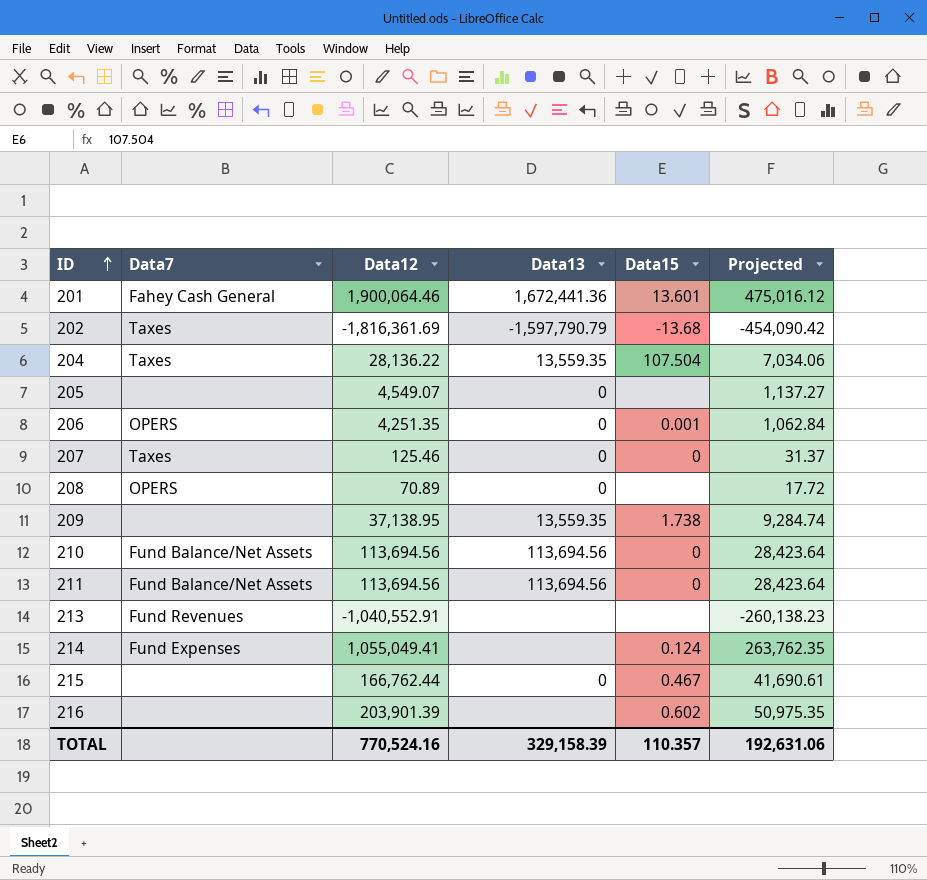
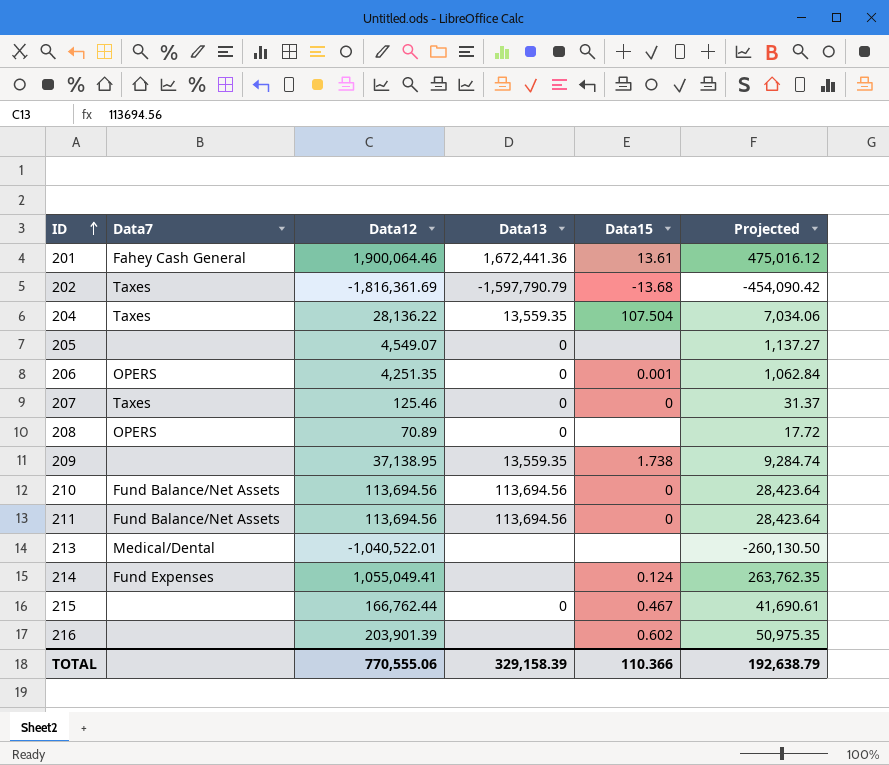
201 | Data15: 13.601 -> 13.61
213 | Data7: Fund Revenues -> Medical/Dental
213 | Data12: -1,040,552.91 -> -1,040,522.01
213 | Projected: -260,138.23 -> -260,130.50
TOTAL | Data12: 770,524.16 -> 770,555.06
TOTAL | Data15: 110.357 -> 110.366
TOTAL | Projected: 192,631.06 -> 192,638.79

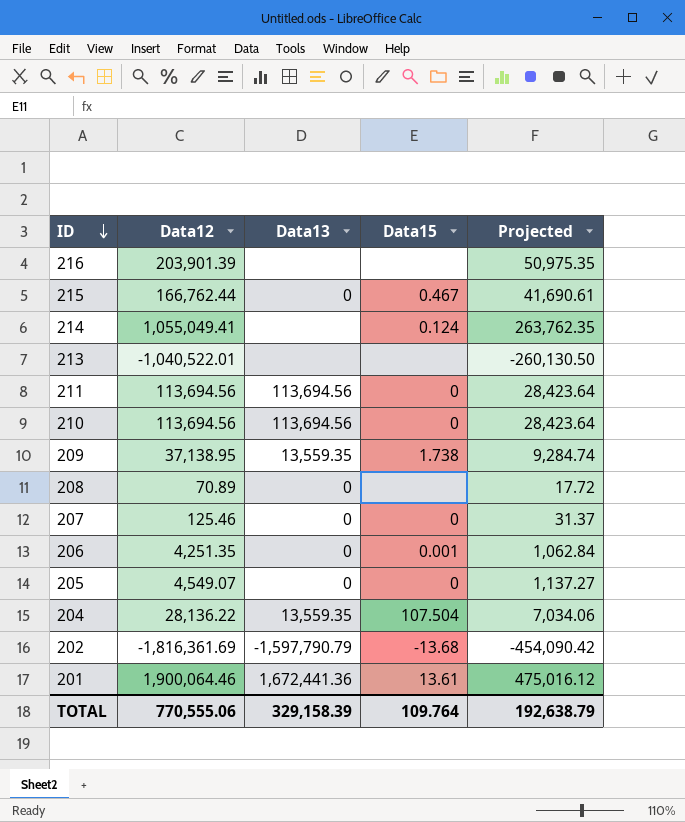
row order: ID ascending -> ID descending
column Data7 | position: 2 -> none
216 | Data15: 0.602 -> none
205 | Data15: none -> 0
TOTAL | Data15: 110.366 -> 109.764

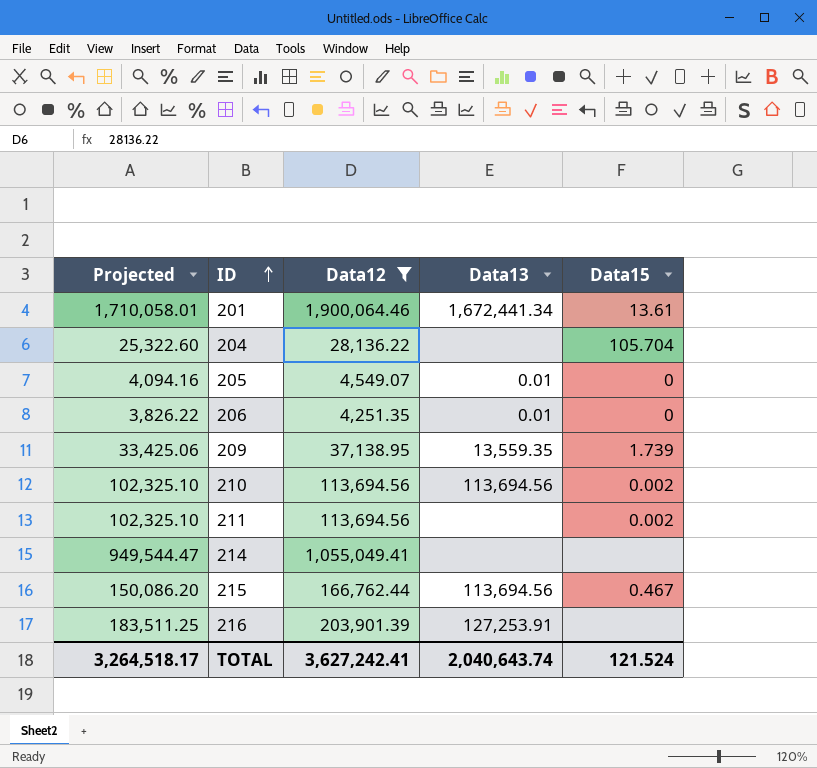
filter: none -> Data12 >= 4,251.35
row order: ID descending -> ID ascending
column Projected | formula: [Data12] * 0.25 -> [Data12] * 0.9
column Projected | position: 5 -> 1
201 | Data13: 1,672,441.36 -> 1,672,441.34
204 | Data13: 13,559.35 -> none
204 | Data15: 107.504 -> 105.704
205 | Data13: 0 -> 0.01
206 | Data13: 0 -> 0.01
206 | Data15: 0.001 -> 0
209 | Data15: 1.738 -> 1.739
210 | Data15: 0 -> 0.002
211 | Data13: 113,694.56 -> none
211 | Data15: 0 -> 0.002
214 | Data15: 0.124 -> none
215 | Data13: 0 -> 113,694.56
216 | Data13: none -> 127,253.91
TOTAL | Projected: 192,638.79 -> 3,264,518.17
TOTAL | Data12: 770,555.06 -> 3,627,242.41
TOTAL | Data13: 329,158.39 -> 2,040,643.74
TOTAL | Data15: 109.764 -> 121.524

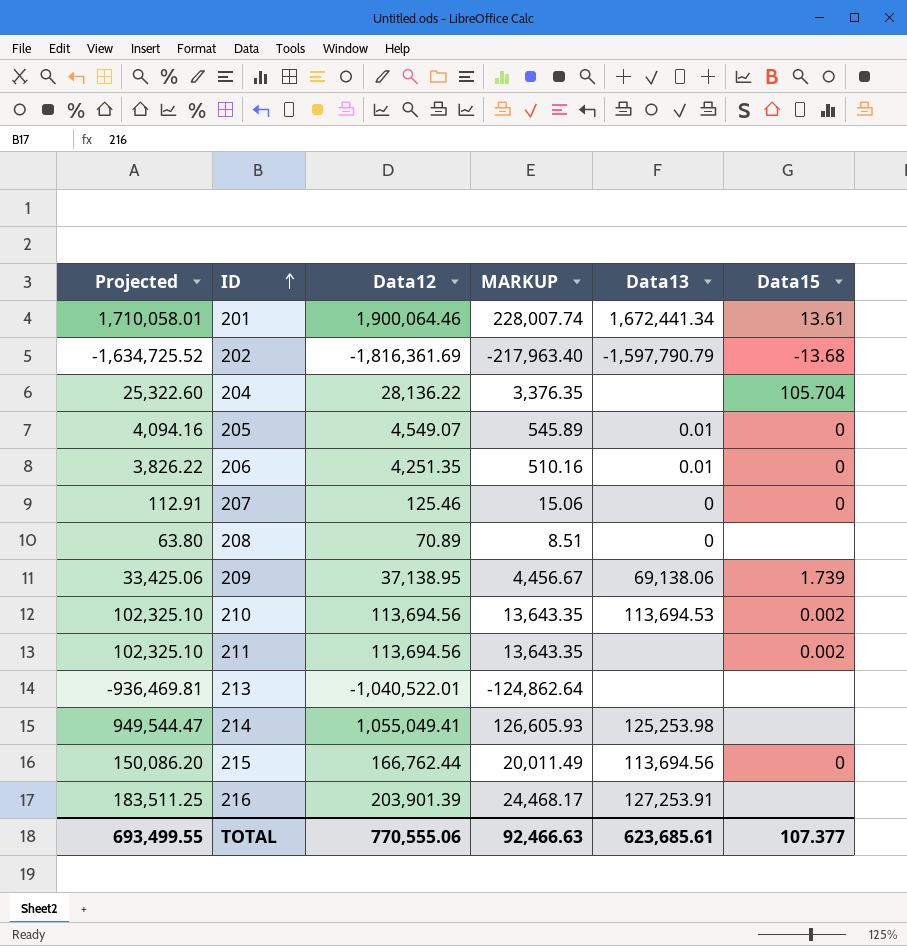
filter: Data12 >= 4,251.35 -> none
column MARKUP | formula: none -> [Data12] * 0.12
209 | Data13: 13,559.35 -> 69,138.06
210 | Data13: 113,694.56 -> 113,694.53
214 | Data13: none -> 125,253.98
215 | Data15: 0.467 -> 0
TOTAL | Projected: 3,264,518.17 -> 693,499.55
TOTAL | Data12: 3,627,242.41 -> 770,555.06
TOTAL | Data13: 2,040,643.74 -> 623,685.61
TOTAL | Data15: 121.524 -> 107.377

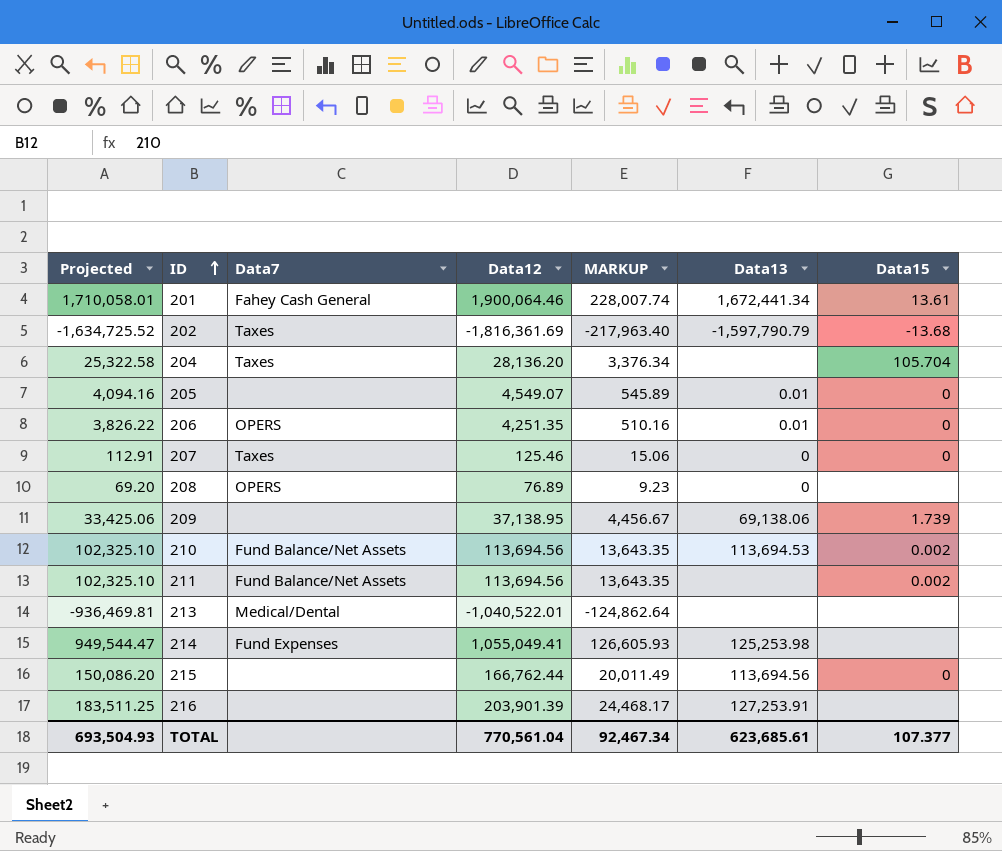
column Data7 | position: none -> 3
204 | Projected: 25,322.60 -> 25,322.58
204 | Data12: 28,136.22 -> 28,136.20
204 | MARKUP: 3,376.35 -> 3,376.34
208 | Projected: 63.80 -> 69.20
208 | Data12: 70.89 -> 76.89
208 | MARKUP: 8.51 -> 9.23
TOTAL | Projected: 693,499.55 -> 693,504.93
TOTAL | Data12: 770,555.06 -> 770,561.04
TOTAL | MARKUP: 92,466.63 -> 92,467.34

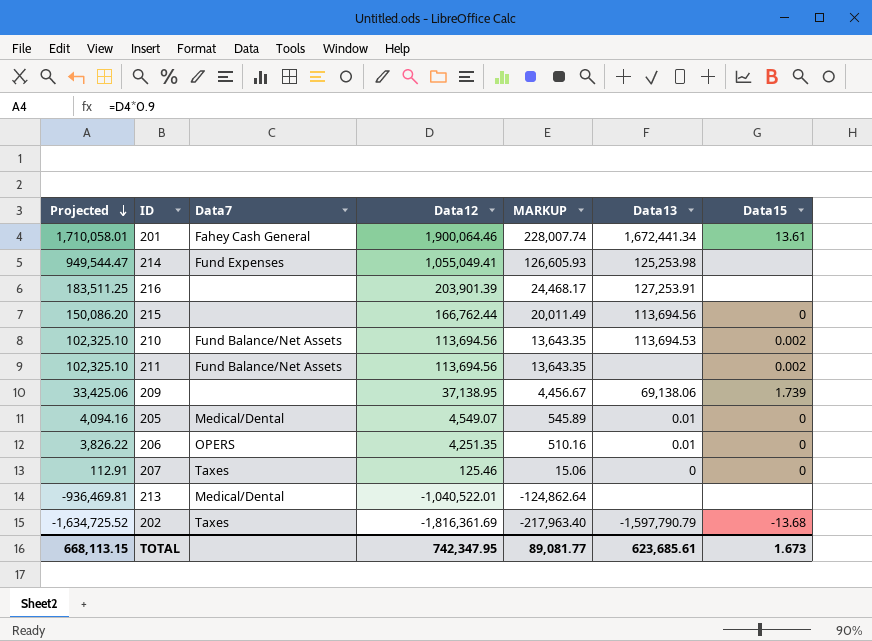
row order: ID ascending -> Projected descending
row 204: 25,322.58 | Taxes | 28,136.20 | 3,376.34 | none | 105.704 -> none
row 208: 69.20 | OPERS | 76.89 | 9.23 | 0 | none -> none
205 | Data7: none -> Medical/Dental
TOTAL | Projected: 693,504.93 -> 668,113.15
TOTAL | Data12: 770,561.04 -> 742,347.95
TOTAL | MARKUP: 92,467.34 -> 89,081.77
TOTAL | Data15: 107.377 -> 1.673

